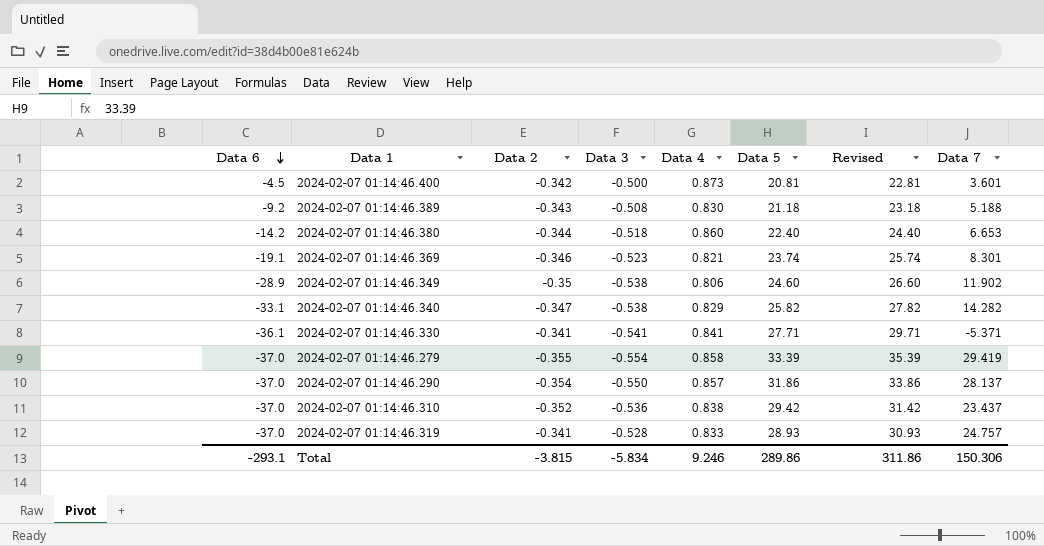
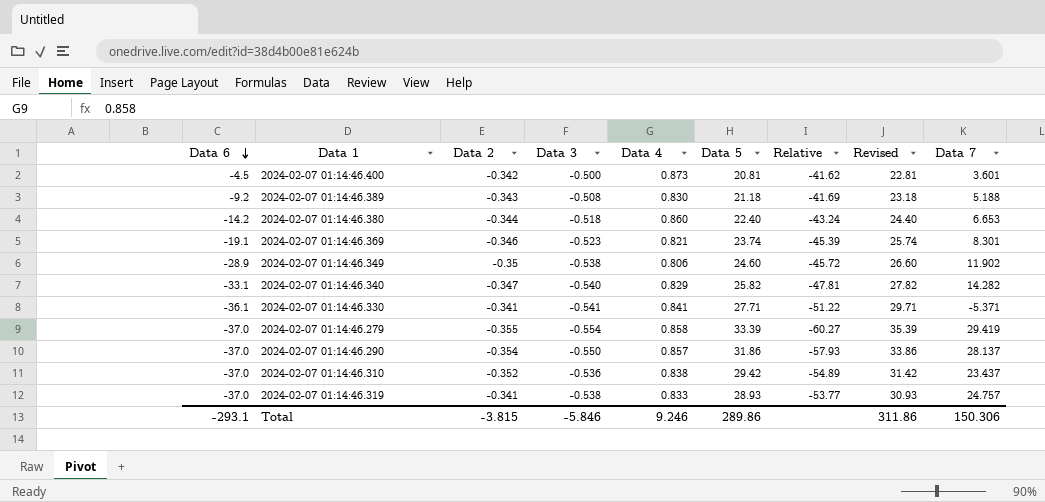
column Relative | formula: none -> [Data 5] / [Data 3]
2024-02-07 01:14:46.340 | Data 3: -0.538 -> -0.540
2024-02-07 01:14:46.319 | Data 3: -0.528 -> -0.538
Total | Data 3: -5.834 -> -5.846

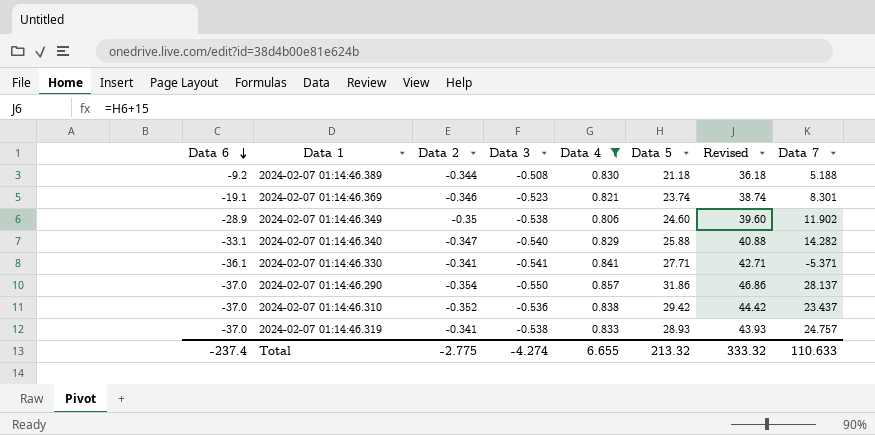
filter: none -> Data 4 <= 0.857
column Relative | formula: [Data 5] / [Data 3] -> none
column Revised | formula: [Data 5] + 2 -> [Data 5] + 15
2024-02-07 01:14:46.389 | Data 2: -0.343 -> -0.344
2024-02-07 01:14:46.340 | Data 5: 25.82 -> 25.88
Total | Data 6: -293.1 -> -237.4
Total | Data 2: -3.815 -> -2.775
Total | Data 3: -5.846 -> -4.274
Total | Data 4: 9.246 -> 6.655
Total | Data 5: 289.86 -> 213.32
Total | Revised: 311.86 -> 333.32
Total | Data 7: 150.306 -> 110.633

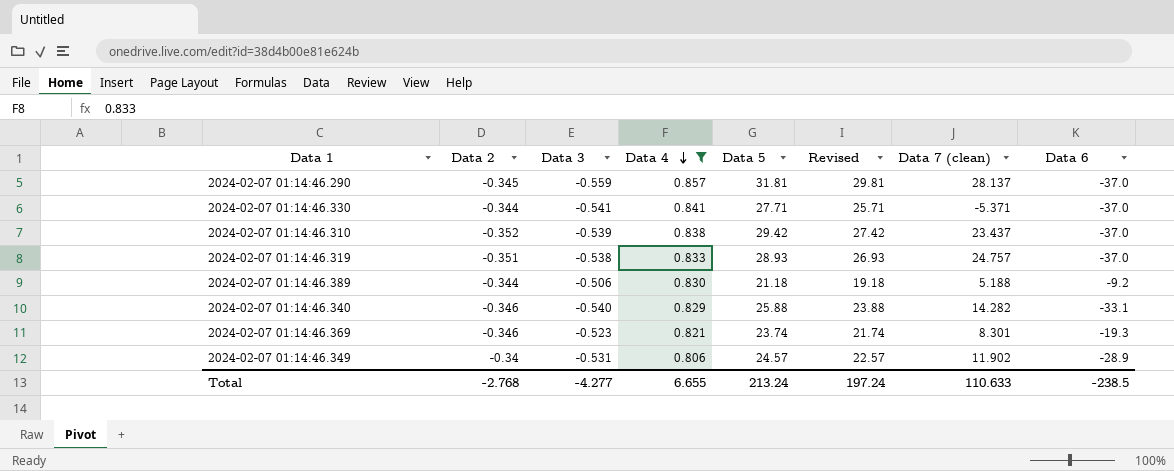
row order: Data 6 descending -> Data 4 descending
column Revised | formula: [Data 5] + 15 -> [Data 5] - 2
column name: Data 7 -> Data 7 (clean)
column Data 6 | position: 1 -> 8
2024-02-07 01:14:46.290 | Data 2: -0.354 -> -0.345
2024-02-07 01:14:46.290 | Data 3: -0.550 -> -0.559
2024-02-07 01:14:46.290 | Data 5: 31.86 -> 31.81
2024-02-07 01:14:46.330 | Data 2: -0.341 -> -0.344
2024-02-07 01:14:46.330 | Data 6: -36.1 -> -37.0
2024-02-07 01:14:46.310 | Data 3: -0.536 -> -0.539
2024-02-07 01:14:46.319 | Data 2: -0.341 -> -0.351
2024-02-07 01:14:46.389 | Data 3: -0.508 -> -0.506
2024-02-07 01:14:46.340 | Data 2: -0.347 -> -0.346
2024-02-07 01:14:46.369 | Data 6: -19.1 -> -19.3
2024-02-07 01:14:46.349 | Data 2: -0.35 -> -0.34
2024-02-07 01:14:46.349 | Data 3: -0.538 -> -0.531
2024-02-07 01:14:46.349 | Data 5: 24.60 -> 24.57
Total | Data 2: -2.775 -> -2.768
Total | Data 3: -4.274 -> -4.277
Total | Data 5: 213.32 -> 213.24
Total | Revised: 333.32 -> 197.24
Total | Data 6: -237.4 -> -238.5

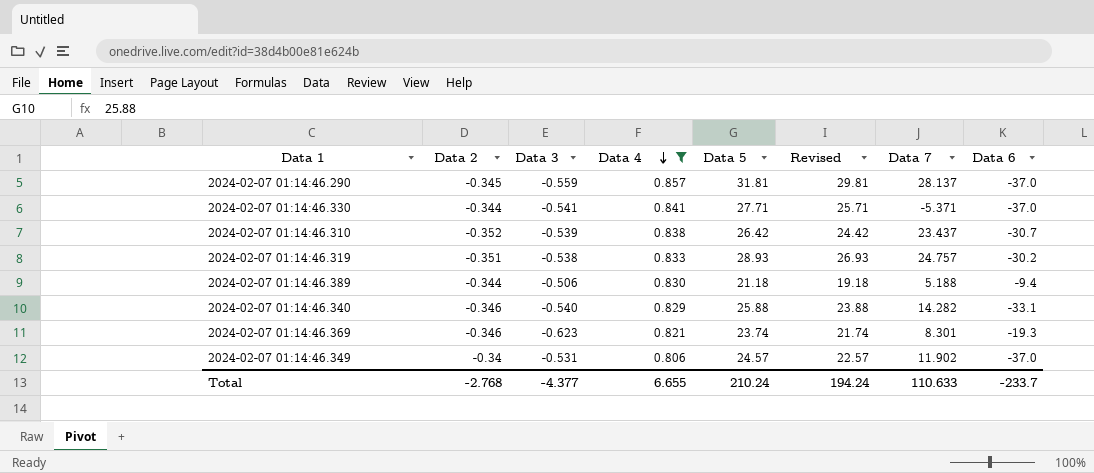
column name: Data 7 (clean) -> Data 7
2024-02-07 01:14:46.310 | Data 5: 29.42 -> 26.42
2024-02-07 01:14:46.310 | Revised: 27.42 -> 24.42
2024-02-07 01:14:46.310 | Data 6: -37.0 -> -30.7
2024-02-07 01:14:46.319 | Data 6: -37.0 -> -30.2
2024-02-07 01:14:46.389 | Data 6: -9.2 -> -9.4
2024-02-07 01:14:46.369 | Data 3: -0.523 -> -0.623
2024-02-07 01:14:46.349 | Data 6: -28.9 -> -37.0
Total | Data 3: -4.277 -> -4.377
Total | Data 5: 213.24 -> 210.24
Total | Revised: 197.24 -> 194.24
Total | Data 6: -238.5 -> -233.7

